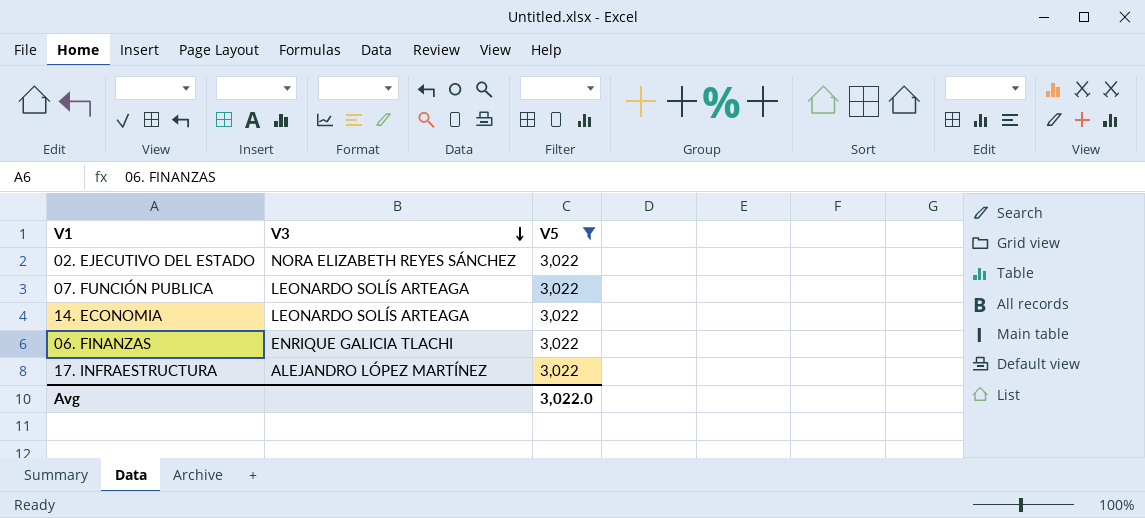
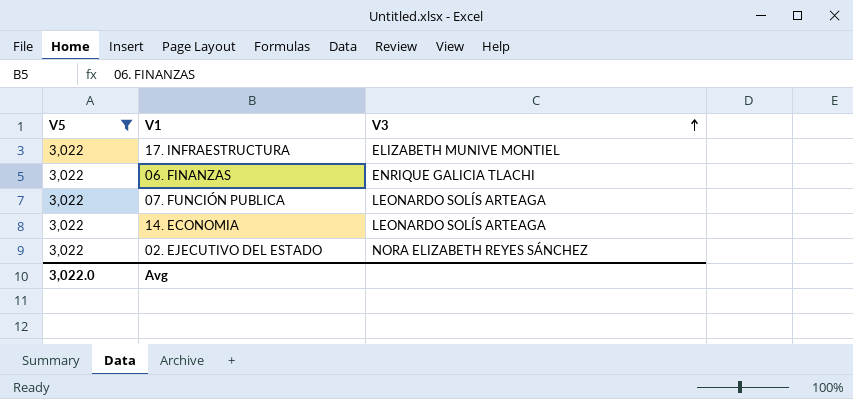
row order: V3 descending -> V3 ascending
column V5 | position: 3 -> 1
17. INFRAESTRUCTURA | V3: ALEJANDRO LÓPEZ MARTÍNEZ -> ELIZABETH MUNIVE MONTIEL

